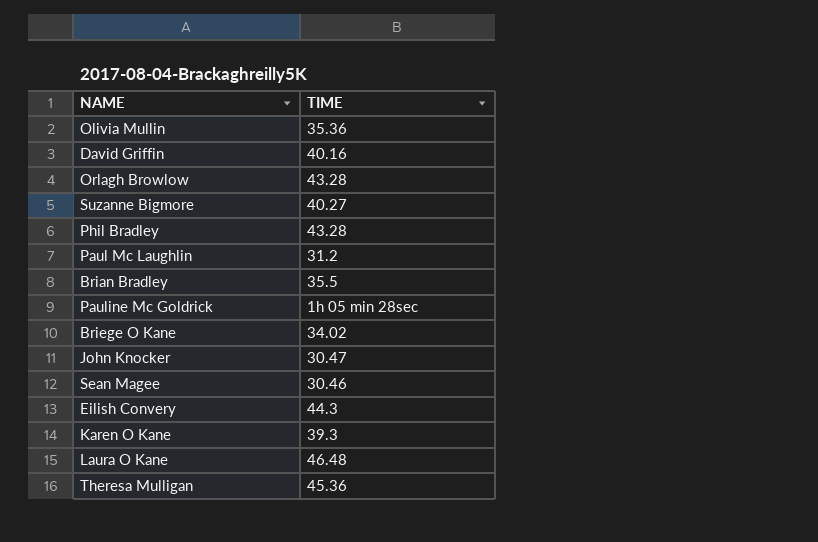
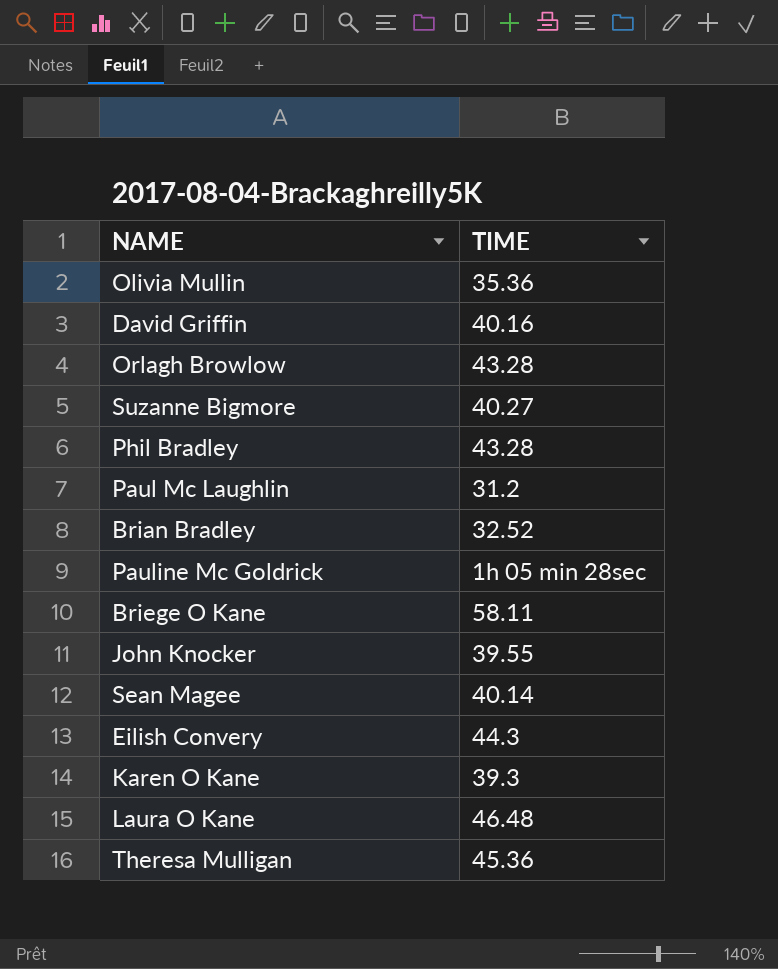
Brian Bradley | TIME: 35.5 -> 32.52
Briege O Kane | TIME: 34.02 -> 58.11
John Knocker | TIME: 30.47 -> 39.55
Sean Magee | TIME: 30.46 -> 40.14

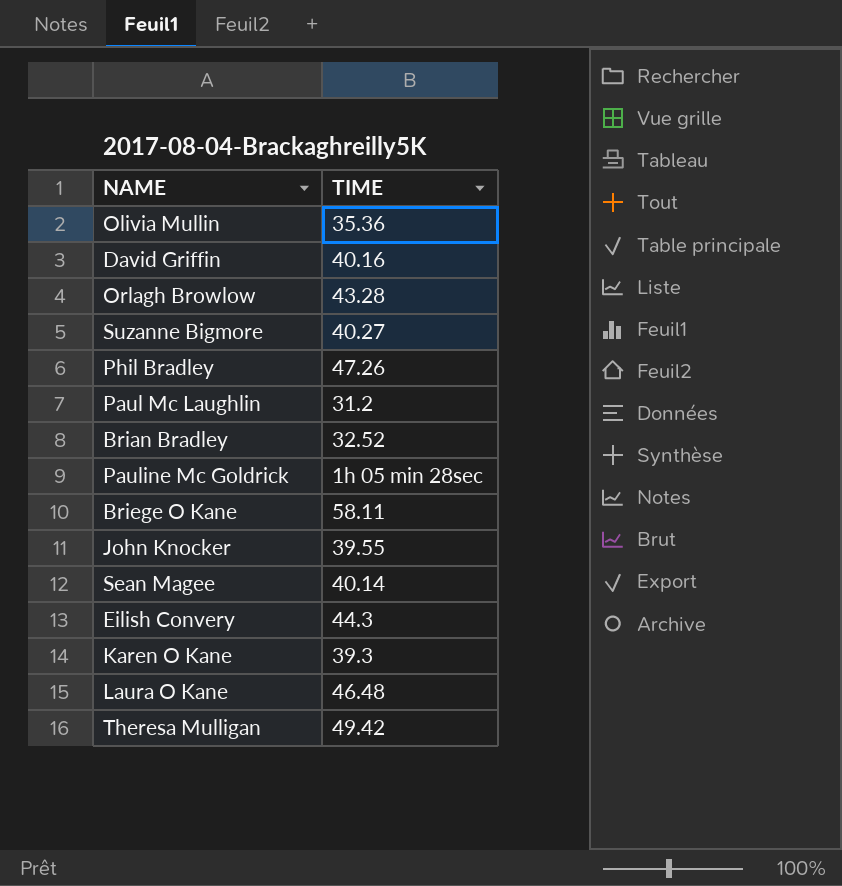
Phil Bradley | TIME: 43.28 -> 47.26
Theresa Mulligan | TIME: 45.36 -> 49.42

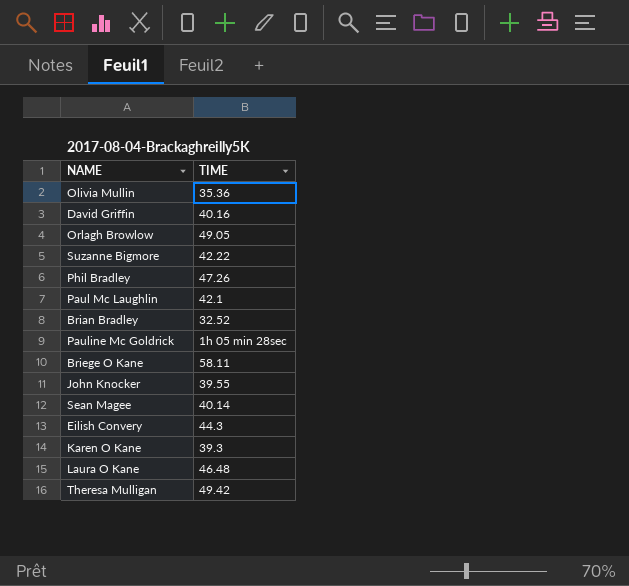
Orlagh Browlow | TIME: 43.28 -> 49.05
Suzanne Bigmore | TIME: 40.27 -> 42.22
Paul Mc Laughlin | TIME: 31.2 -> 42.1

